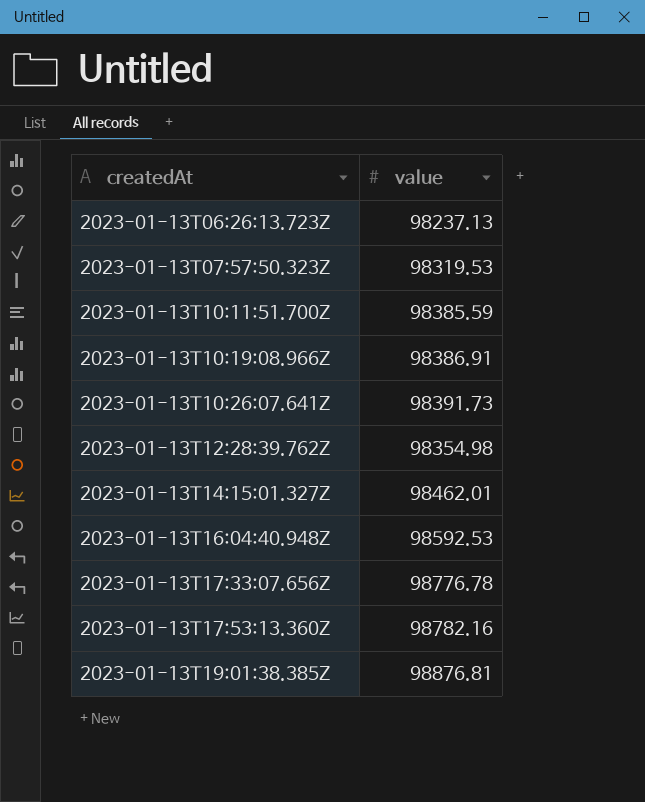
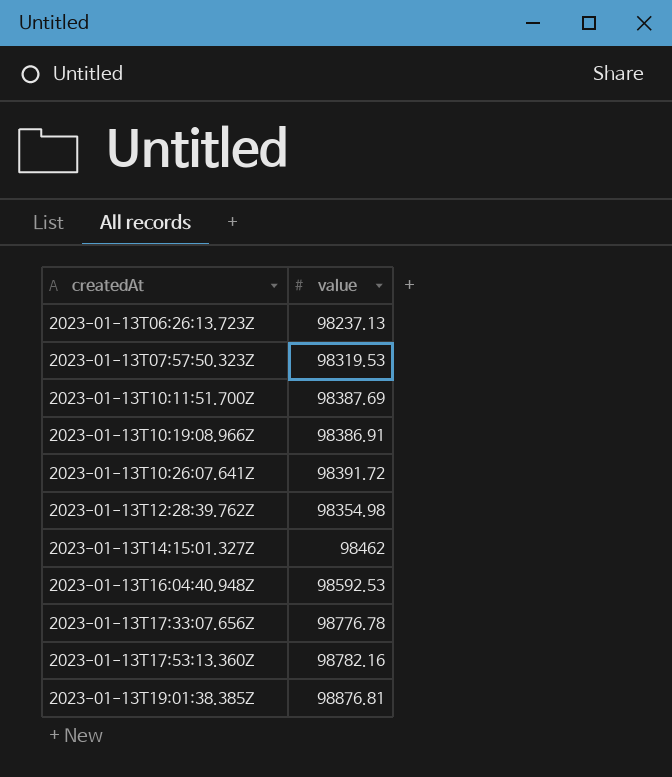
2023-01-13T10:11:51.700Z | value: 98385.59 -> 98387.69
2023-01-13T10:26:07.641Z | value: 98391.73 -> 98391.72
2023-01-13T14:15:01.327Z | value: 98462.01 -> 98462

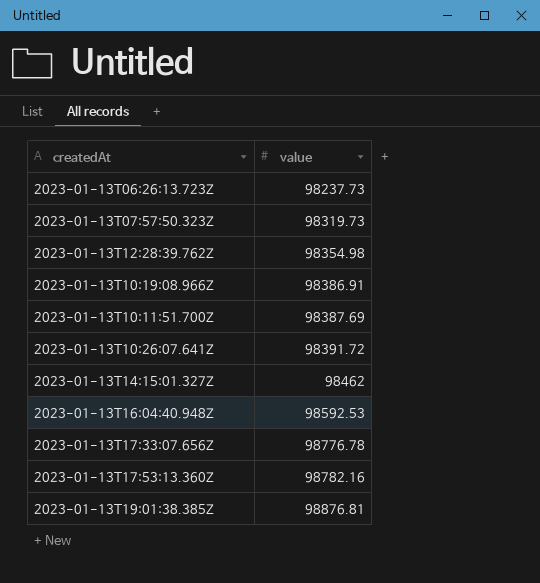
row order: createdAt ascending -> value ascending
2023-01-13T06:26:13.723Z | value: 98237.13 -> 98237.73
2023-01-13T07:57:50.323Z | value: 98319.53 -> 98319.73

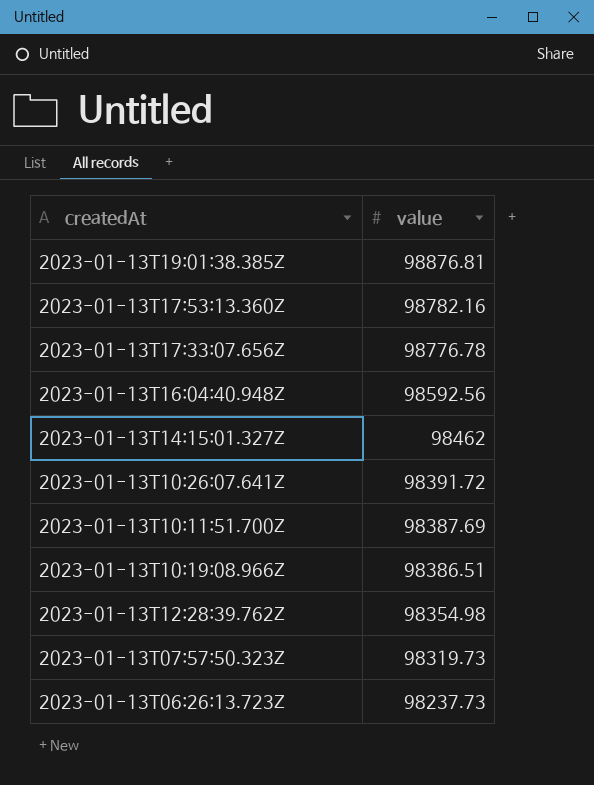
row order: value ascending -> value descending
2023-01-13T16:04:40.948Z | value: 98592.53 -> 98592.56
2023-01-13T10:19:08.966Z | value: 98386.91 -> 98386.51

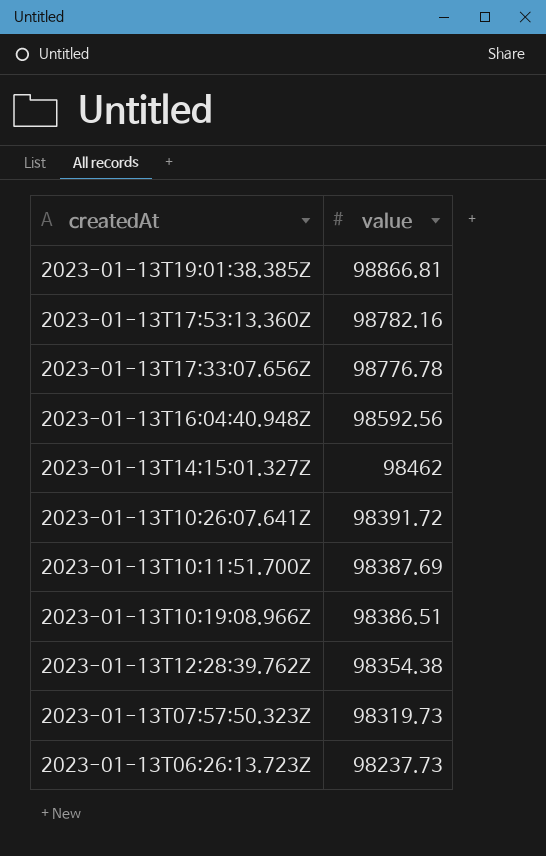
2023-01-13T19:01:38.385Z | value: 98876.81 -> 98866.81
2023-01-13T12:28:39.762Z | value: 98354.98 -> 98354.38

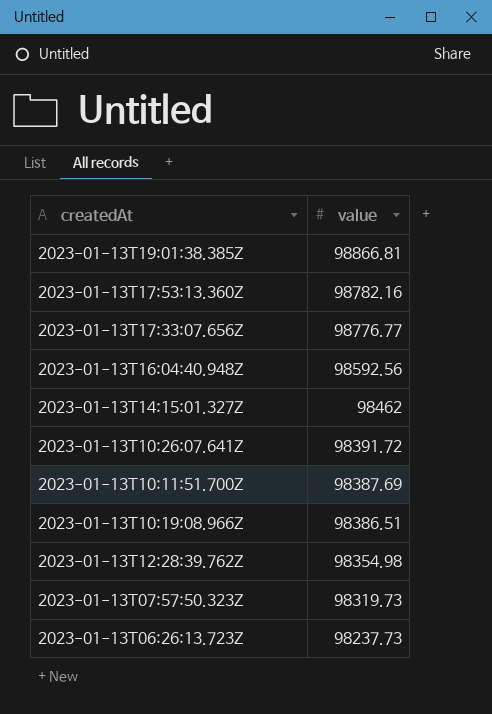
2023-01-13T17:33:07.656Z | value: 98776.78 -> 98776.77
2023-01-13T12:28:39.762Z | value: 98354.38 -> 98354.98

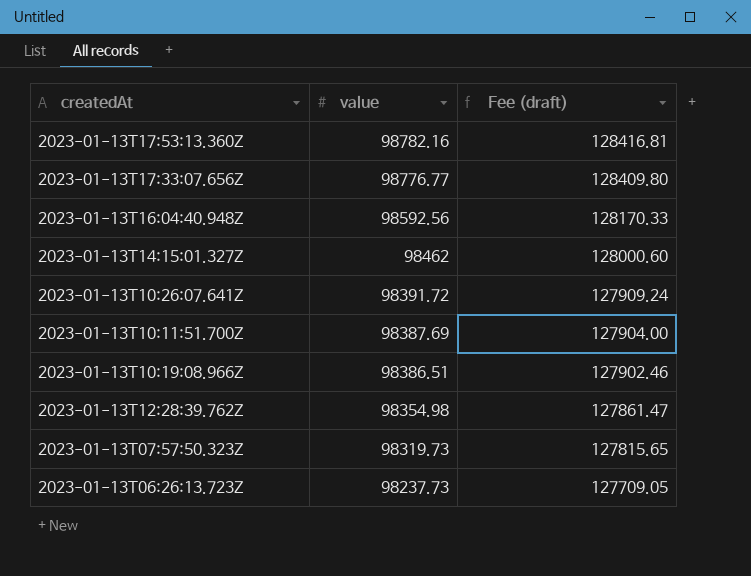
column Fee (draft) | formula: none -> [value] * 1.3
row 2023-01-13T19:01:38.385Z: 98866.81 -> none

